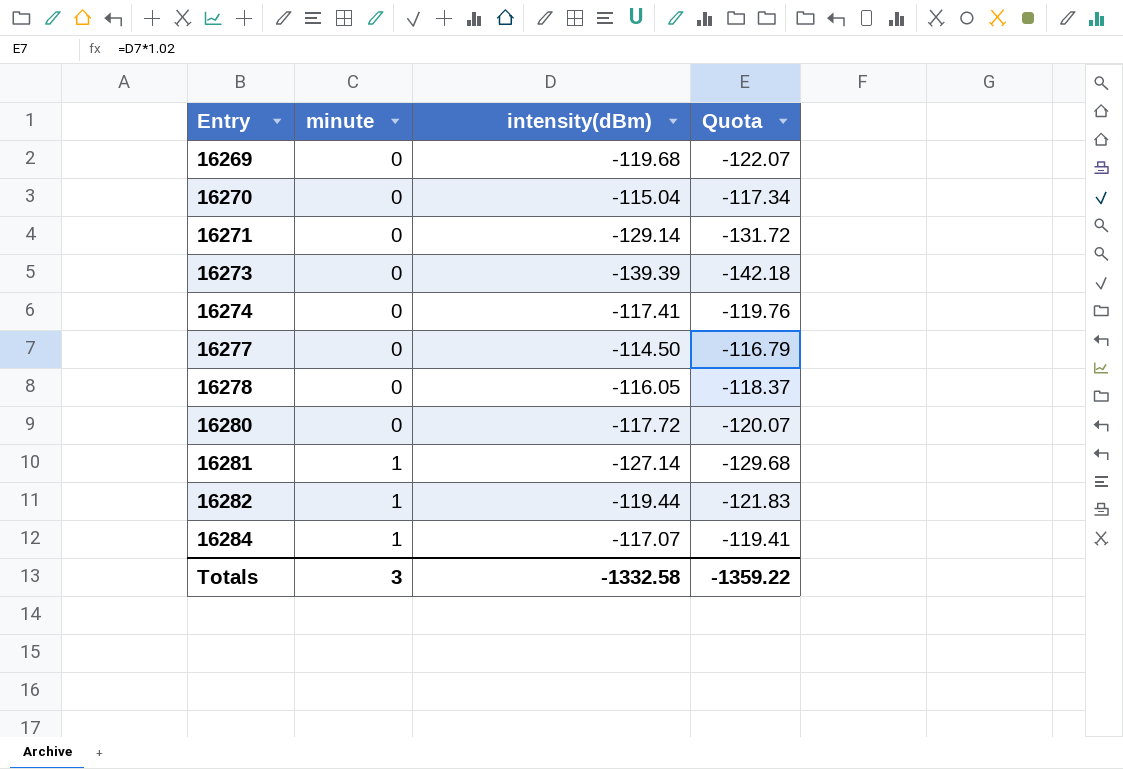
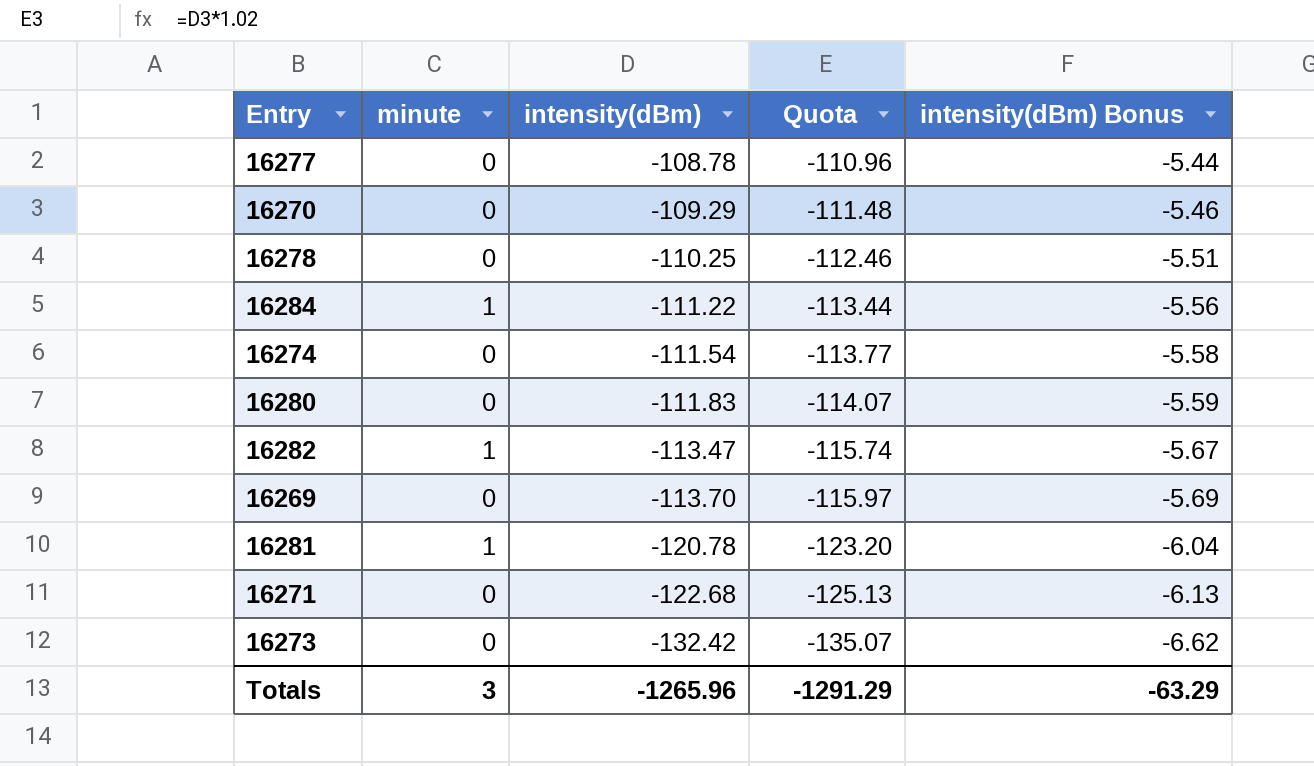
row order: Entry ascending -> intensity(dBm) descending
column intensity(dBm) Bonus | formula: none -> [intensity(dBm)] * 0.05
16277 | intensity(dBm): -114.50 -> -108.78
16277 | Quota: -116.79 -> -110.96
16270 | intensity(dBm): -115.04 -> -109.29
16270 | Quota: -117.34 -> -111.48
16278 | intensity(dBm): -116.05 -> -110.25
16278 | Quota: -118.37 -> -112.46
16284 | intensity(dBm): -117.07 -> -111.22
16284 | Quota: -119.41 -> -113.44
16274 | intensity(dBm): -117.41 -> -111.54
16274 | Quota: -119.76 -> -113.77
16280 | intensity(dBm): -117.72 -> -111.83
16280 | Quota: -120.07 -> -114.07
16282 | intensity(dBm): -119.44 -> -113.47
16282 | Quota: -121.83 -> -115.74
16269 | intensity(dBm): -119.68 -> -113.70
16269 | Quota: -122.07 -> -115.97
16281 | intensity(dBm): -127.14 -> -120.78
16281 | Quota: -129.68 -> -123.20
16271 | intensity(dBm): -129.14 -> -122.68
16271 | Quota: -131.72 -> -125.13
16273 | intensity(dBm): -139.39 -> -132.42
16273 | Quota: -142.18 -> -135.07
Totals | intensity(dBm): -1332.58 -> -1265.96
Totals | Quota: -1359.22 -> -1291.29

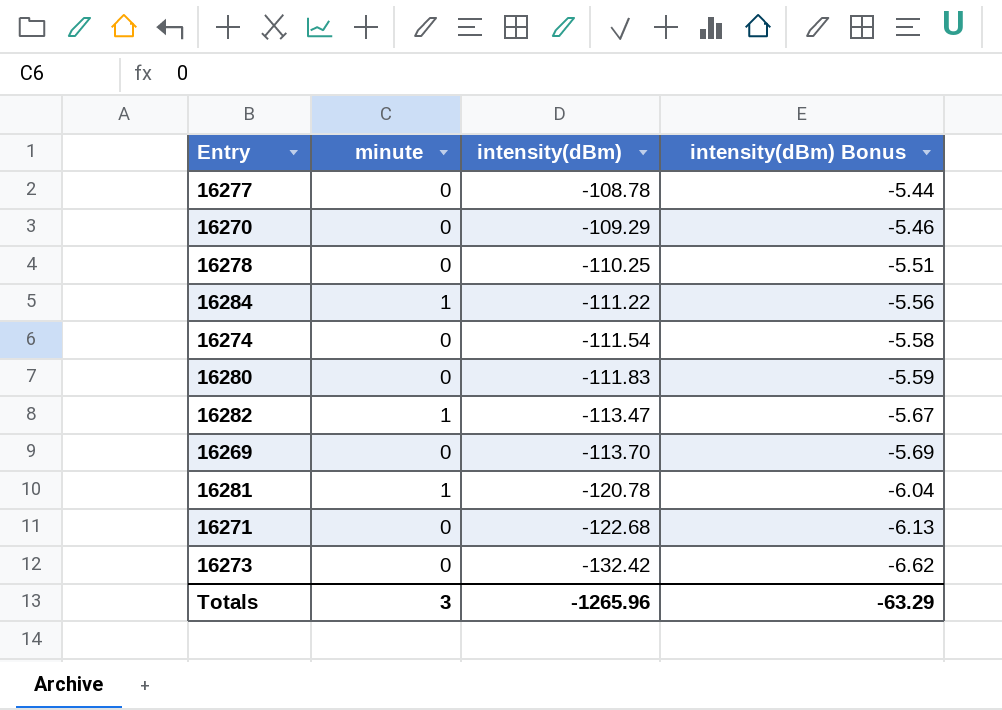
column Quota | formula: [intensity(dBm)] * 1.02 -> none

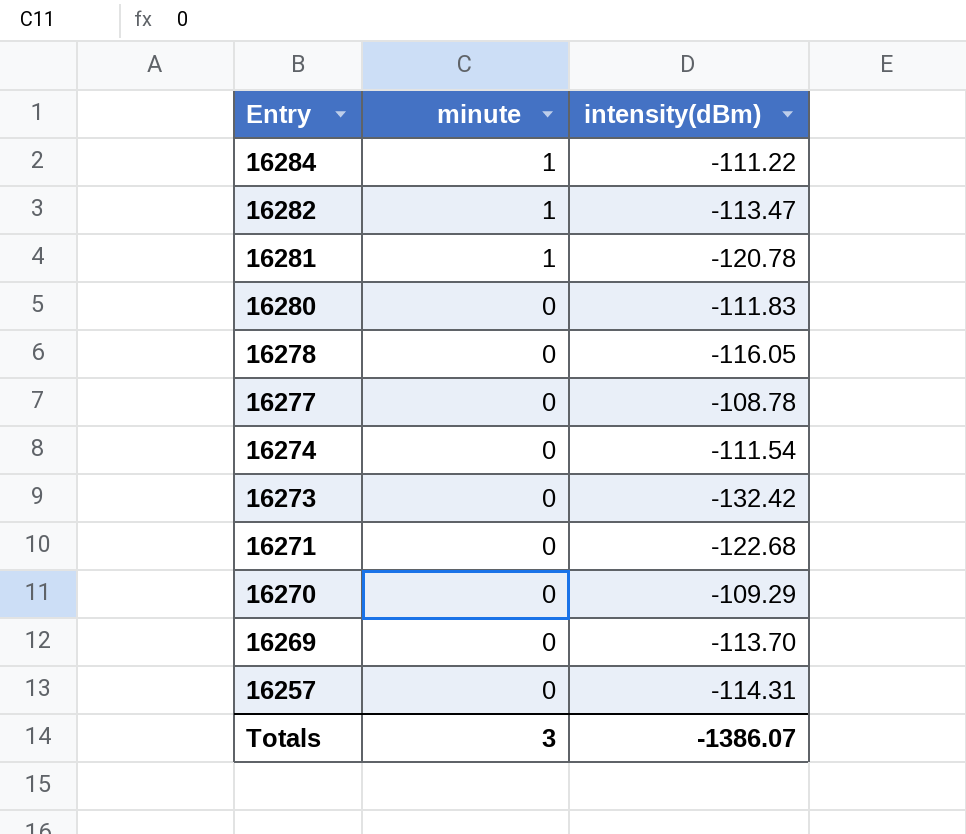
row order: intensity(dBm) descending -> Entry descending
column intensity(dBm) Bonus | formula: [intensity(dBm)] * 0.05 -> none
16278 | intensity(dBm): -110.25 -> -116.05
row 16257: none -> 0 | -114.31
Totals | intensity(dBm): -1265.96 -> -1386.07

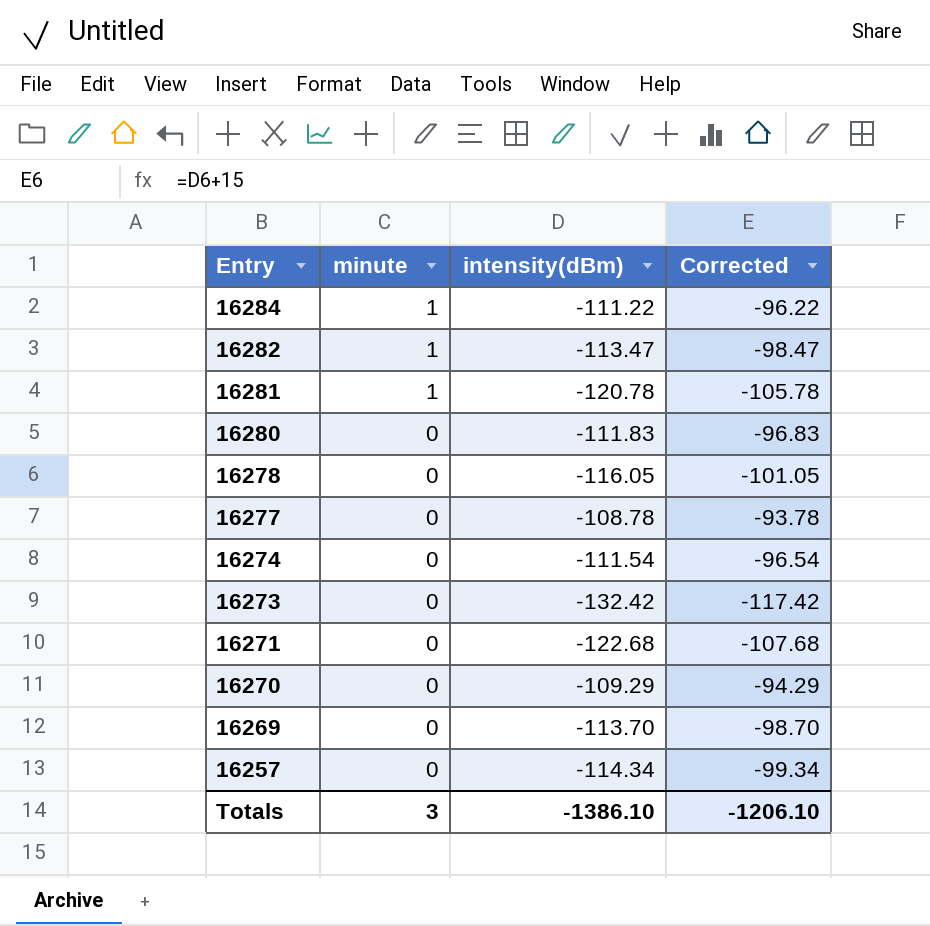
column Corrected | formula: none -> [intensity(dBm)] + 15
16257 | intensity(dBm): -114.31 -> -114.34
Totals | intensity(dBm): -1386.07 -> -1386.10

